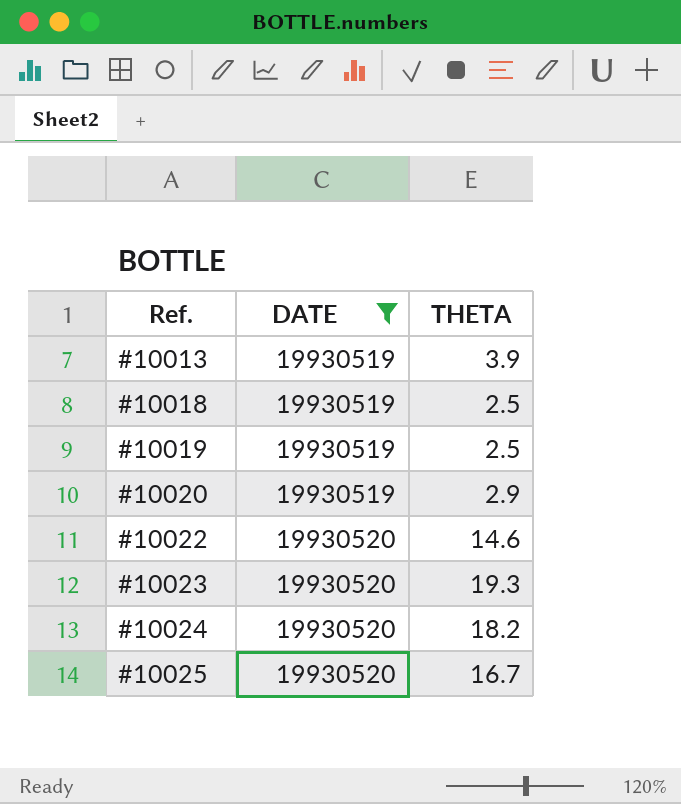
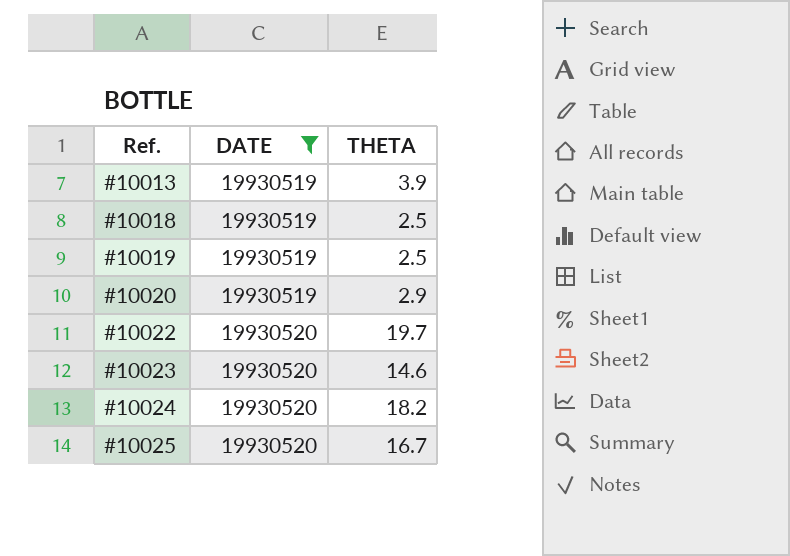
#10022 | THETA: 14.6 -> 19.7
#10023 | THETA: 19.3 -> 14.6

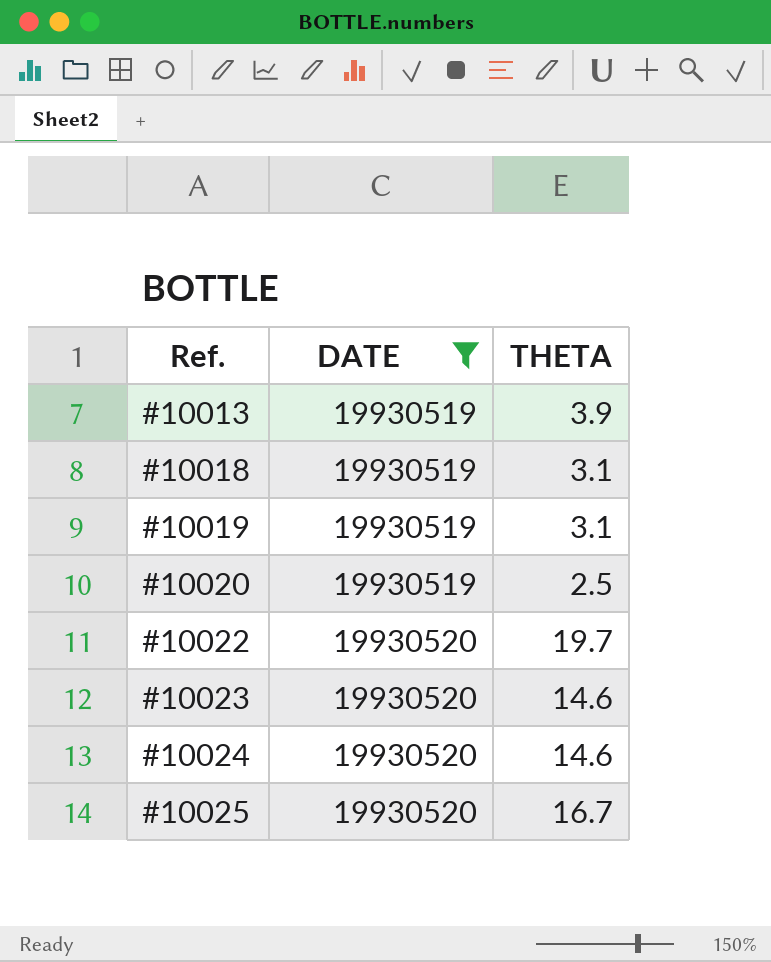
#10018 | THETA: 2.5 -> 3.1
#10019 | THETA: 2.5 -> 3.1
#10020 | THETA: 2.9 -> 2.5
#10024 | THETA: 18.2 -> 14.6

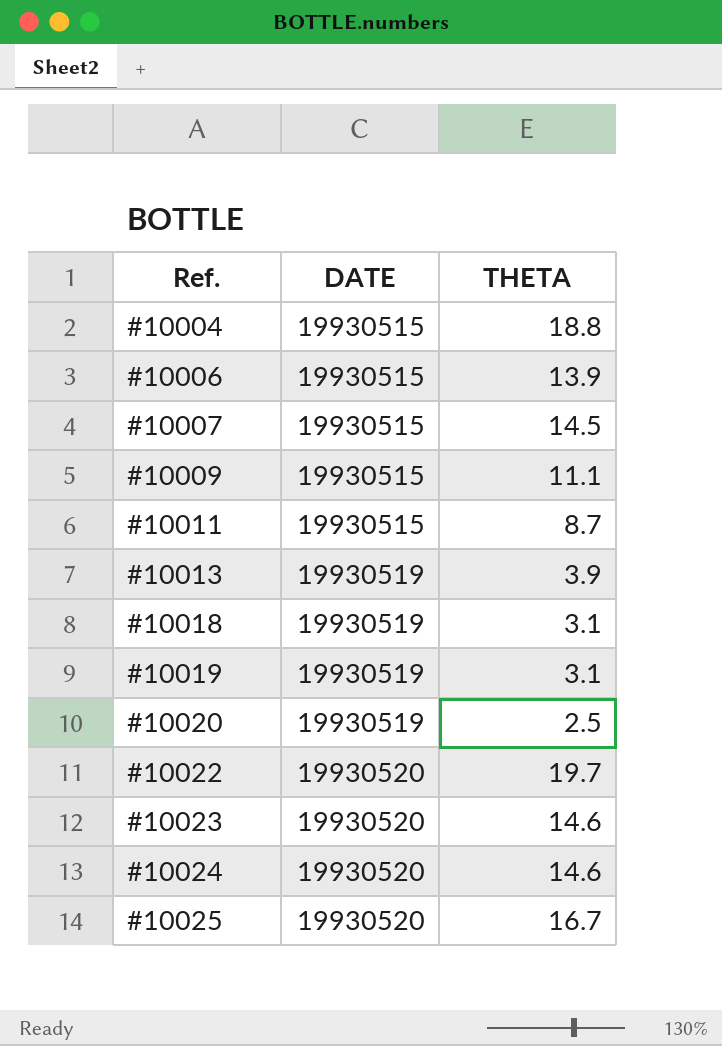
filter: DATE != 19930515 -> none

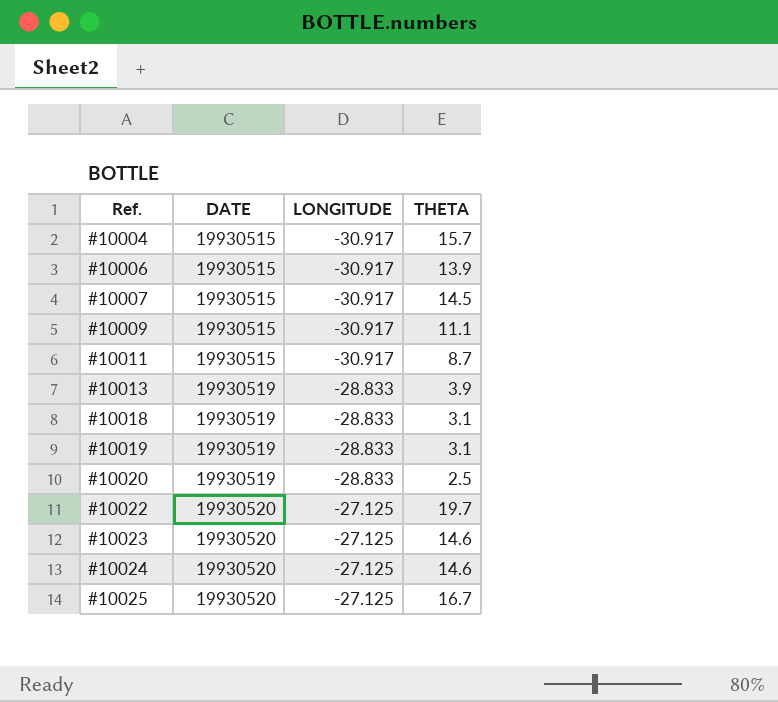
column LONGITUDE | position: none -> 3
#10004 | THETA: 18.8 -> 15.7

